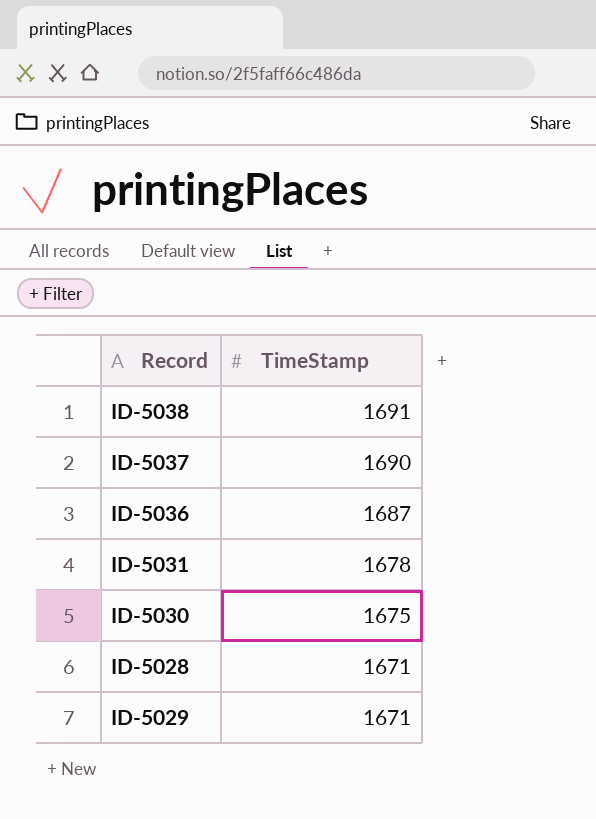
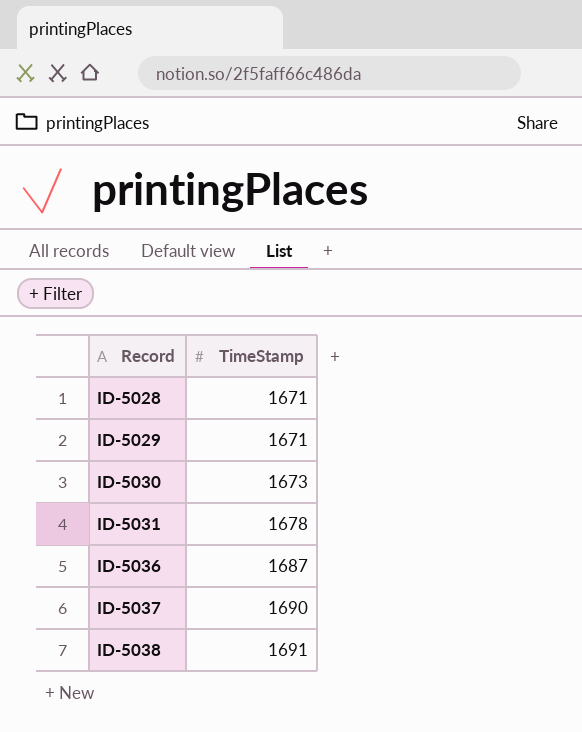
row order: TimeStamp descending -> Record ascending
ID-5030 | TimeStamp: 1675 -> 1673

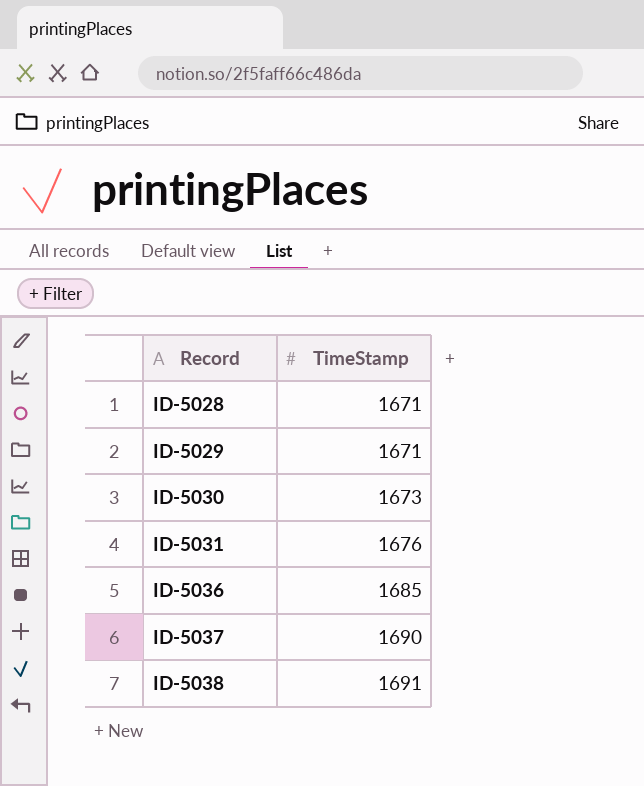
ID-5031 | TimeStamp: 1678 -> 1676
ID-5036 | TimeStamp: 1687 -> 1685

